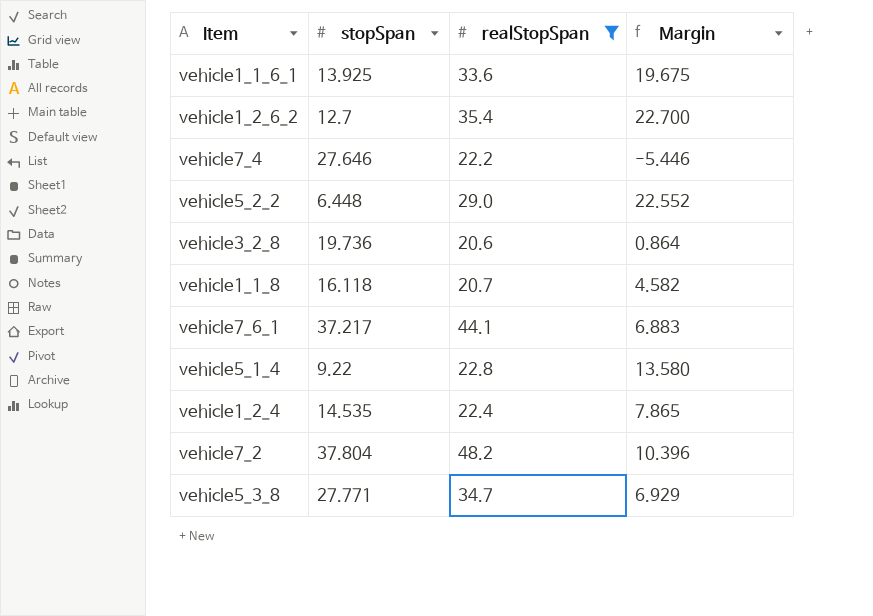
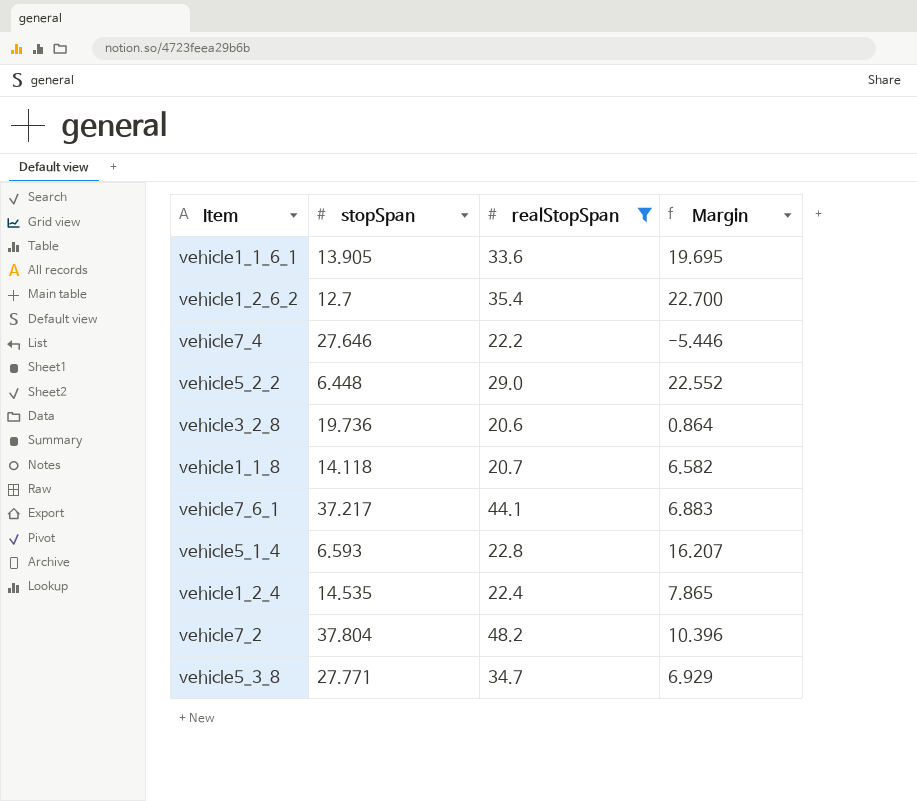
vehicle1_1_6_1 | stopSpan: 13.925 -> 13.905
vehicle1_1_6_1 | Margin: 19.675 -> 19.695
vehicle1_1_8 | stopSpan: 16.118 -> 14.118
vehicle1_1_8 | Margin: 4.582 -> 6.582
vehicle5_1_4 | stopSpan: 9.22 -> 6.593
vehicle5_1_4 | Margin: 13.580 -> 16.207

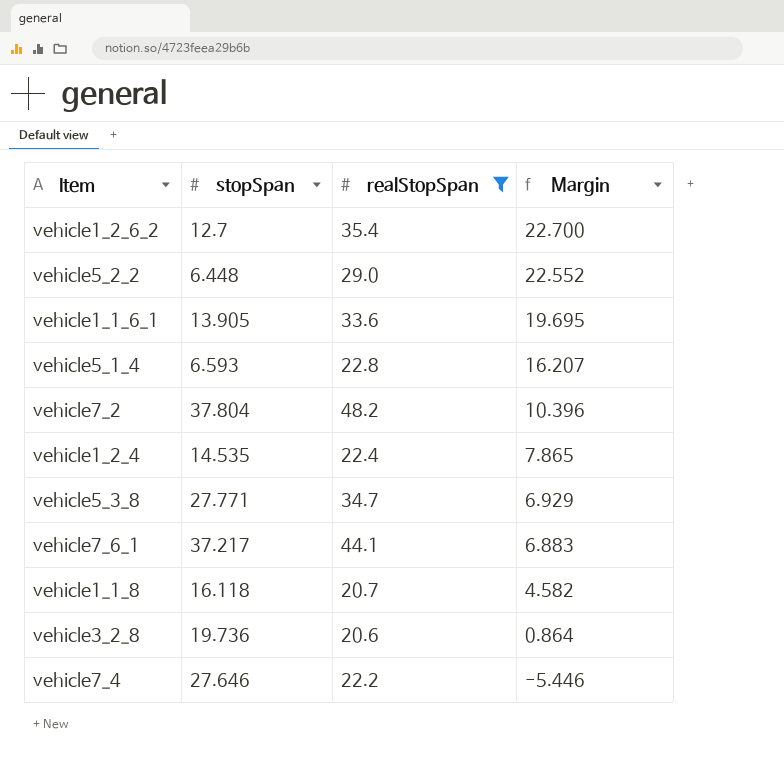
row order: none -> Margin descending
vehicle1_1_8 | stopSpan: 14.118 -> 16.118
vehicle1_1_8 | Margin: 6.582 -> 4.582

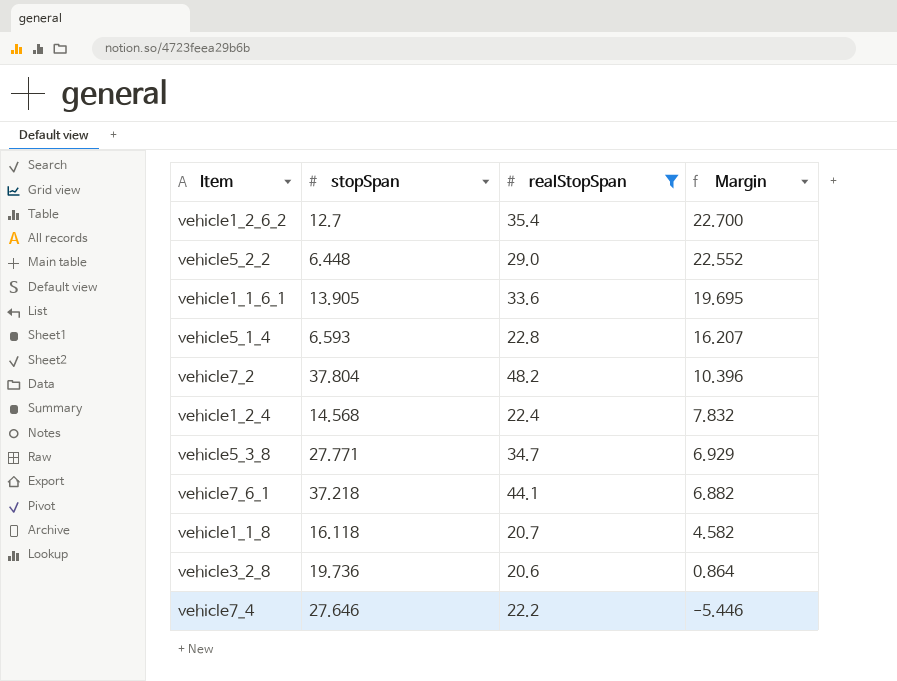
vehicle1_2_4 | stopSpan: 14.535 -> 14.568
vehicle1_2_4 | Margin: 7.865 -> 7.832
vehicle7_6_1 | stopSpan: 37.217 -> 37.218
vehicle7_6_1 | Margin: 6.883 -> 6.882

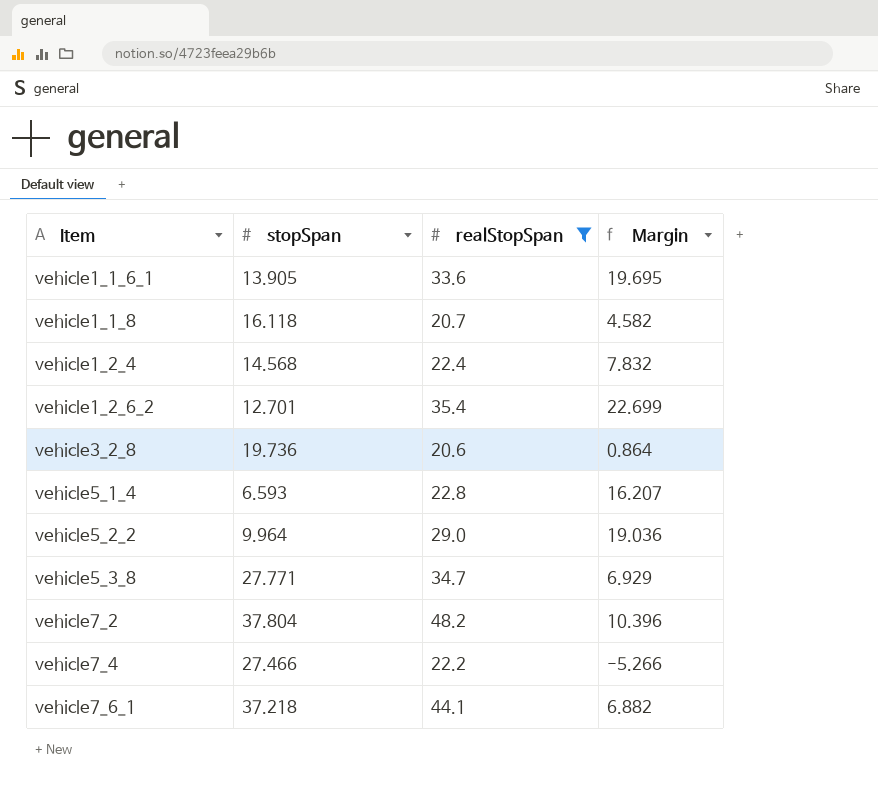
row order: Margin descending -> Item ascending
vehicle1_2_6_2 | stopSpan: 12.7 -> 12.701
vehicle1_2_6_2 | Margin: 22.700 -> 22.699
vehicle5_2_2 | stopSpan: 6.448 -> 9.964
vehicle5_2_2 | Margin: 22.552 -> 19.036
vehicle7_4 | stopSpan: 27.646 -> 27.466
vehicle7_4 | Margin: -5.446 -> -5.266

